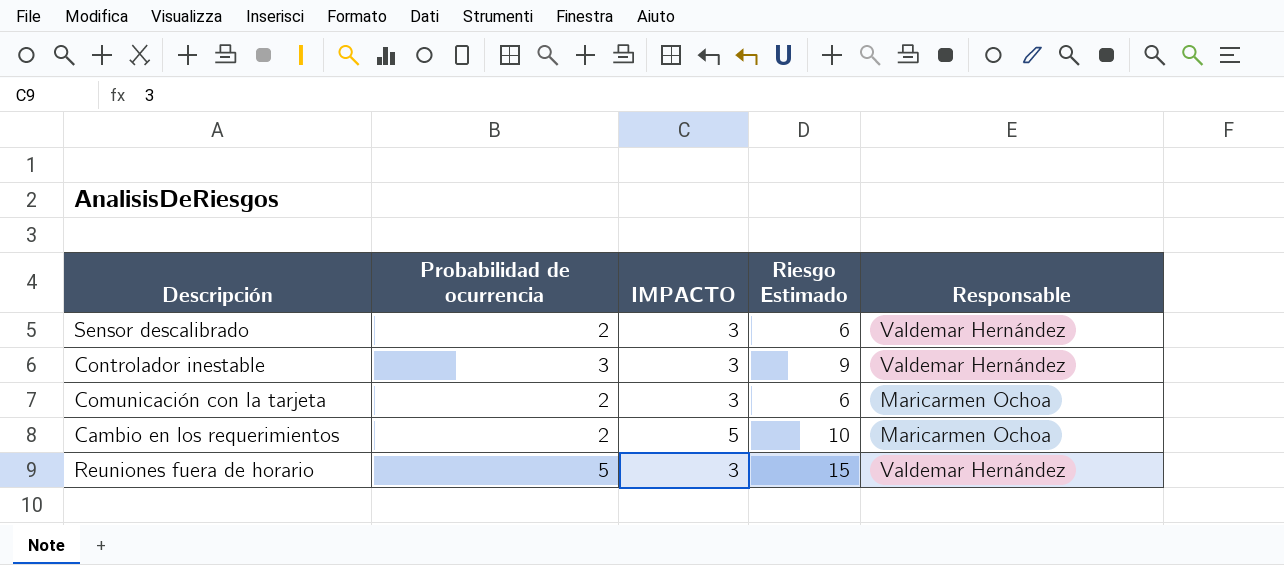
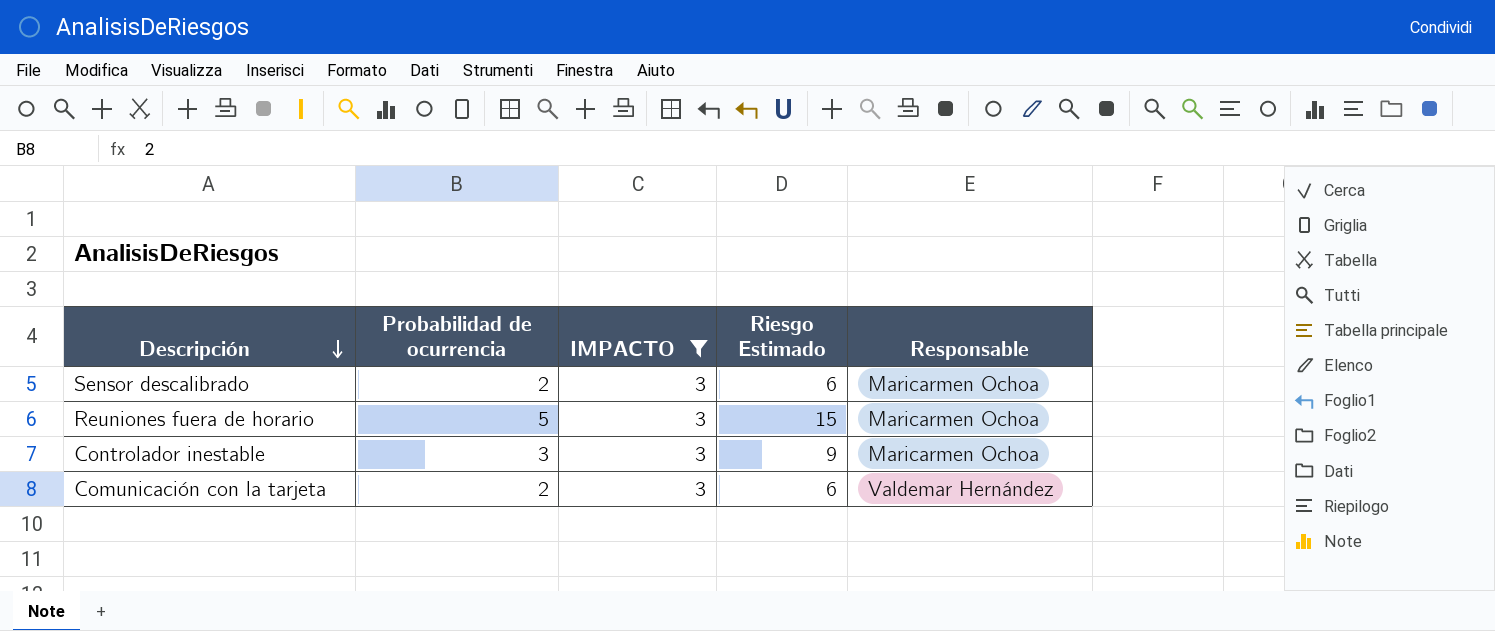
filter: none -> IMPACTO = 3
row order: none -> Descripción descending
Sensor descalibrado | Responsable: Valdemar Hernández -> Maricarmen Ochoa
Reuniones fuera de horario | Responsable: Valdemar Hernández -> Maricarmen Ochoa
Controlador inestable | Responsable: Valdemar Hernández -> Maricarmen Ochoa
Comunicación con la tarjeta | Responsable: Maricarmen Ochoa -> Valdemar Hernández

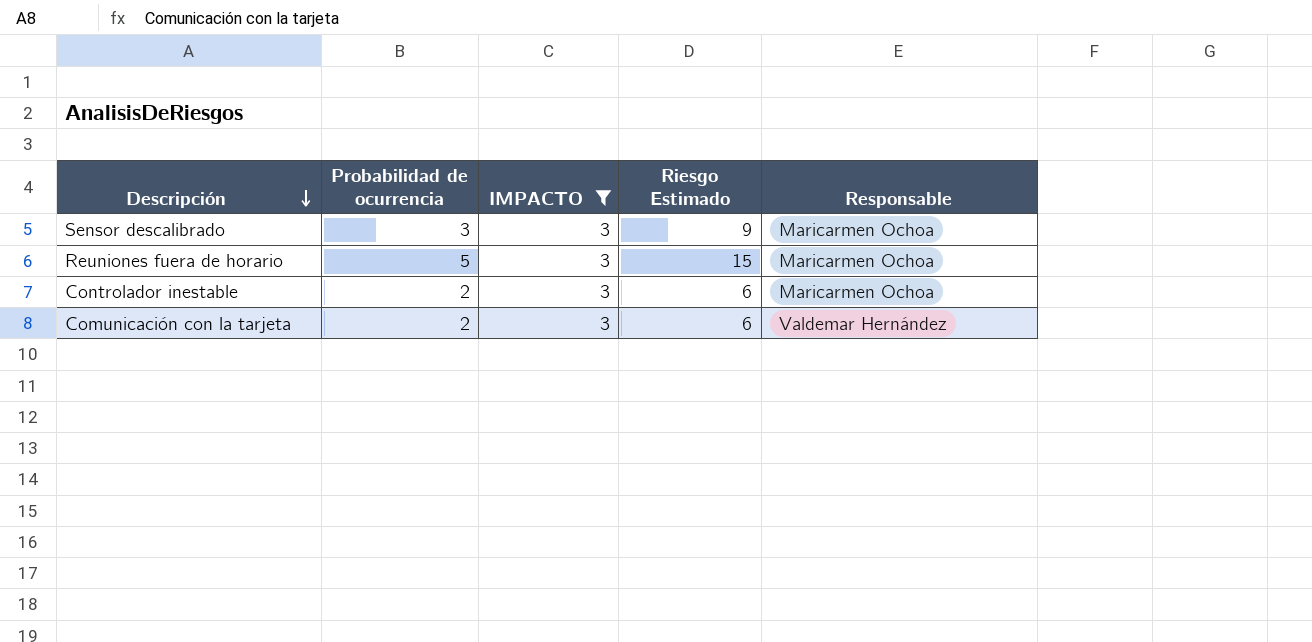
Sensor descalibrado | Probabilidad de ocurrencia: 2 -> 3
Sensor descalibrado | Riesgo Estimado: 6 -> 9
Controlador inestable | Probabilidad de ocurrencia: 3 -> 2
Controlador inestable | Riesgo Estimado: 9 -> 6

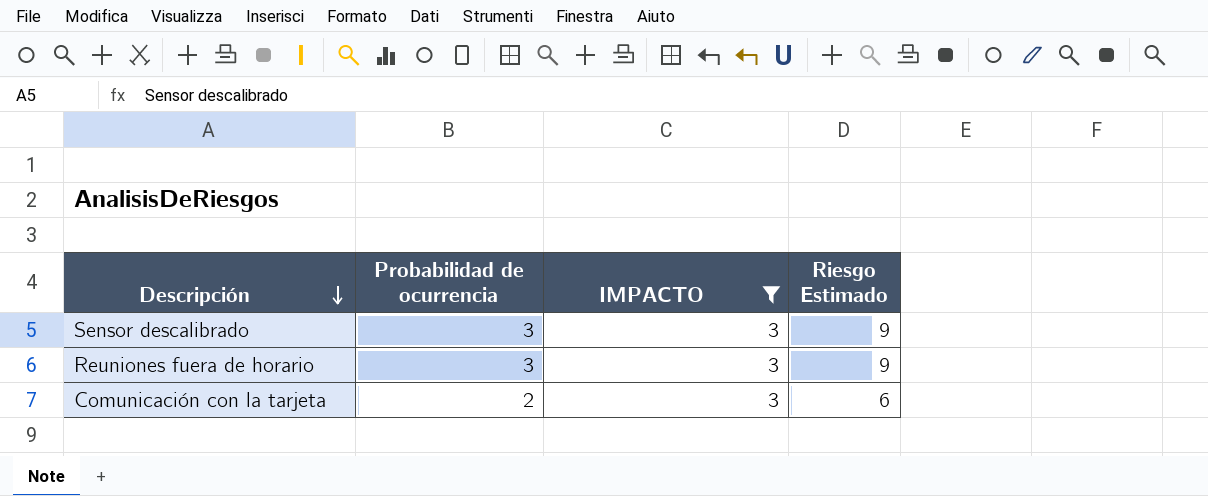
column Responsable | position: 5 -> none
row Controlador inestable: 2 | 3 | 6 | Maricarmen Ochoa -> none
Reuniones fuera de horario | Probabilidad de ocurrencia: 5 -> 3
Reuniones fuera de horario | Riesgo Estimado: 15 -> 9

